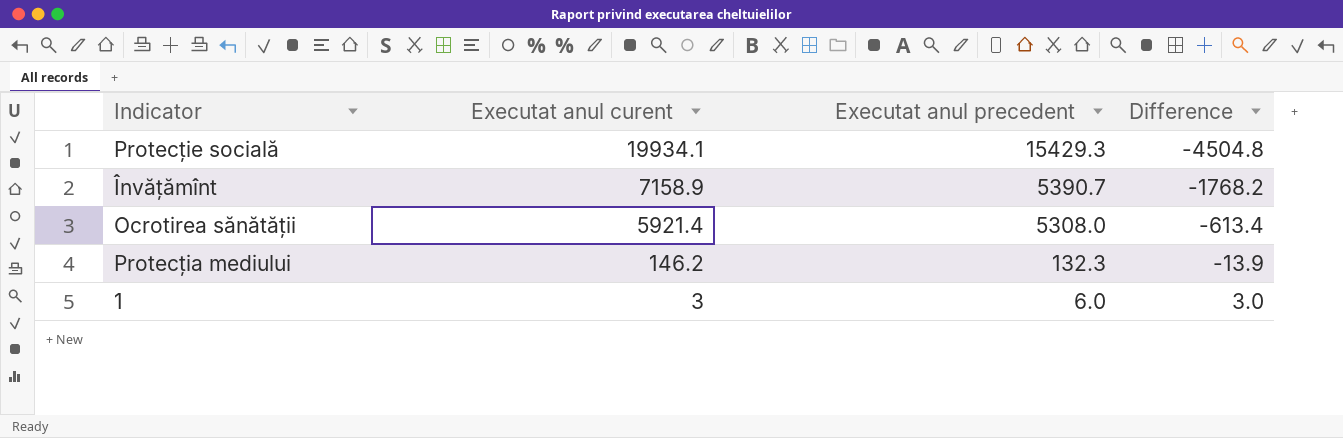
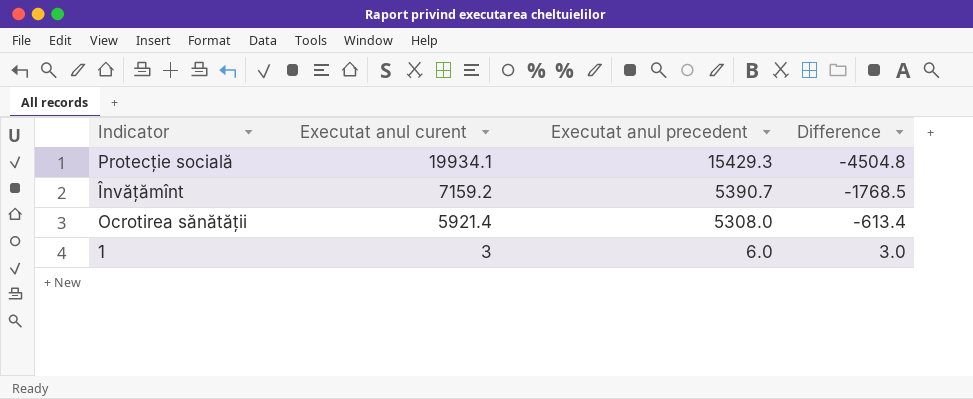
row Protecția mediului: 146.2 | 132.3 | -13.9 -> none
Învățămînt | Executat anul curent: 7158.9 -> 7159.2
Învățămînt | Difference: -1768.2 -> -1768.5

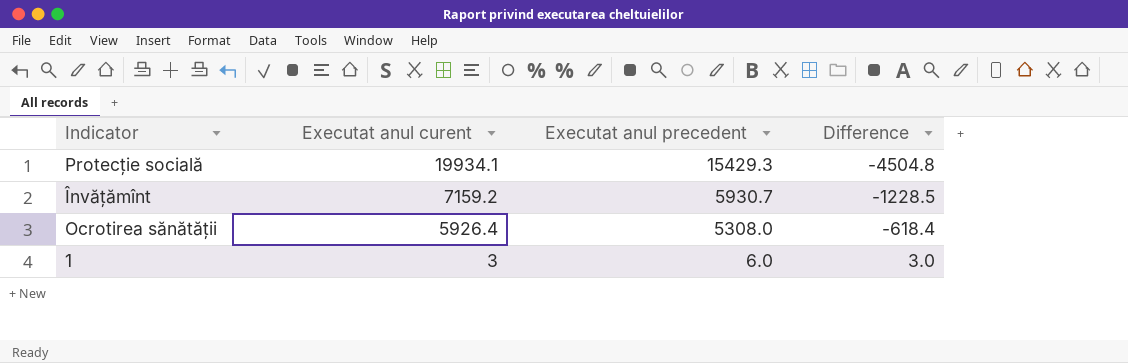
Învățămînt | Executat anul precedent: 5390.7 -> 5930.7
Învățămînt | Difference: -1768.5 -> -1228.5
Ocrotirea sănătății | Executat anul curent: 5921.4 -> 5926.4
Ocrotirea sănătății | Difference: -613.4 -> -618.4

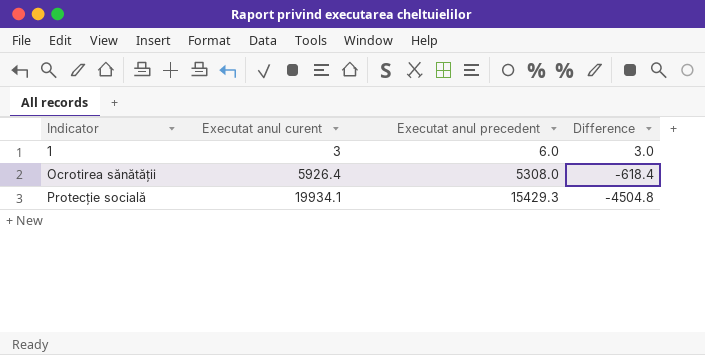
row order: Executat anul curent descending -> Indicator ascending
row Învățămînt: 7159.2 | 5930.7 | -1228.5 -> none

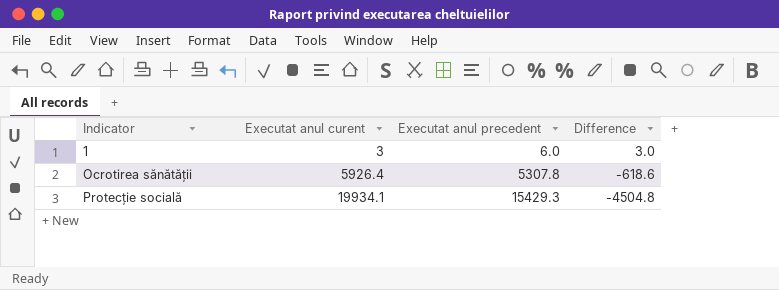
Ocrotirea sănătății | Executat anul precedent: 5308.0 -> 5307.8
Ocrotirea sănătății | Difference: -618.4 -> -618.6

